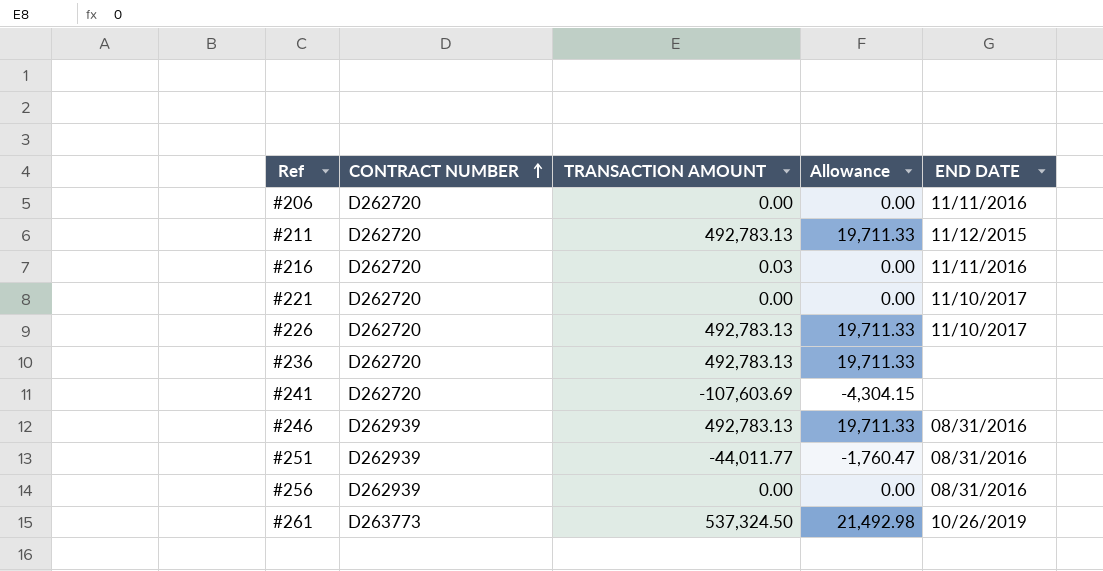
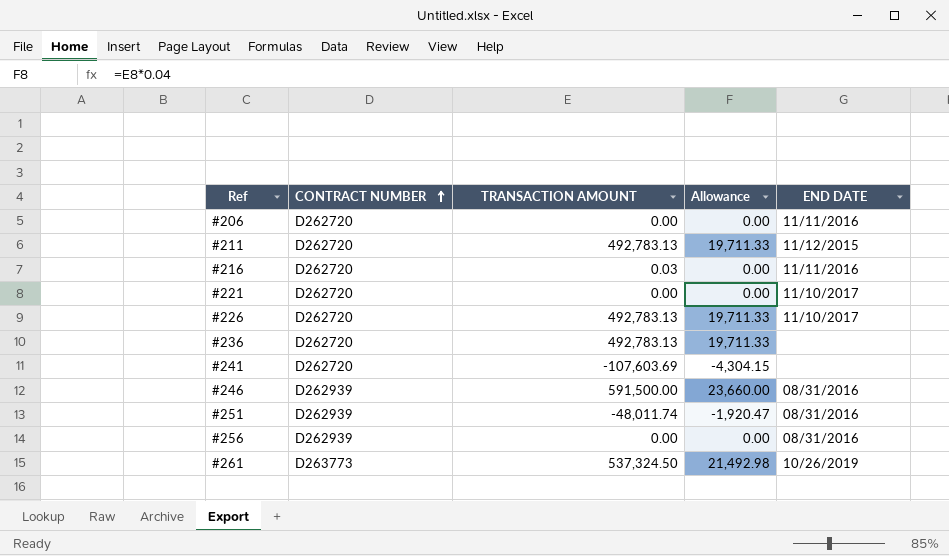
#246 | TRANSACTION AMOUNT: 492,783.13 -> 591,500.00
#246 | Allowance: 19,711.33 -> 23,660.00
#251 | TRANSACTION AMOUNT: -44,011.77 -> -48,011.74
#251 | Allowance: -1,760.47 -> -1,920.47

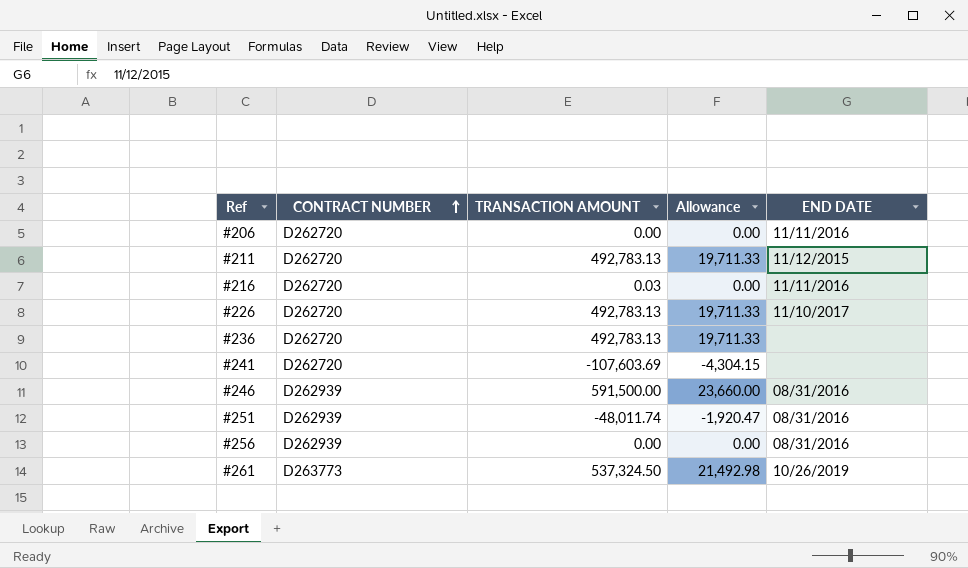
row #221: D262720 | 0.00 | 0.00 | 11/10/2017 -> none

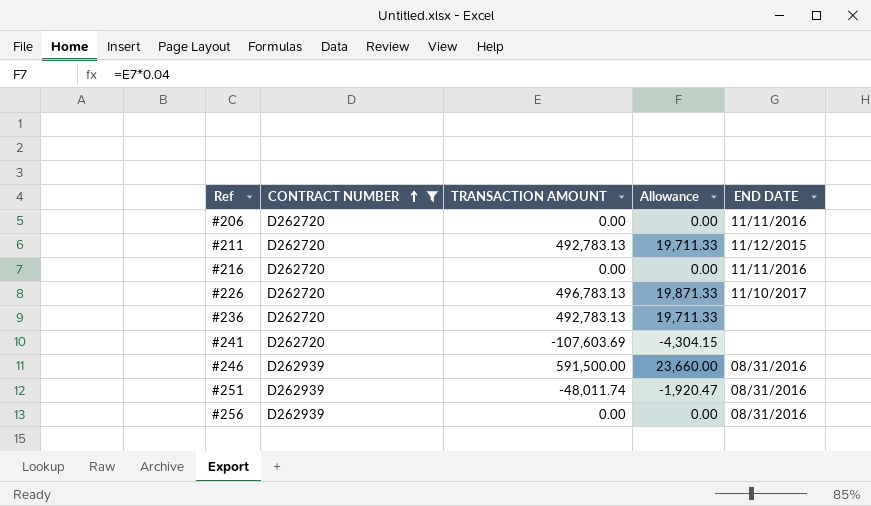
filter: none -> CONTRACT NUMBER != D263773
#216 | TRANSACTION AMOUNT: 0.03 -> 0.00
#226 | TRANSACTION AMOUNT: 492,783.13 -> 496,783.13
#226 | Allowance: 19,711.33 -> 19,871.33

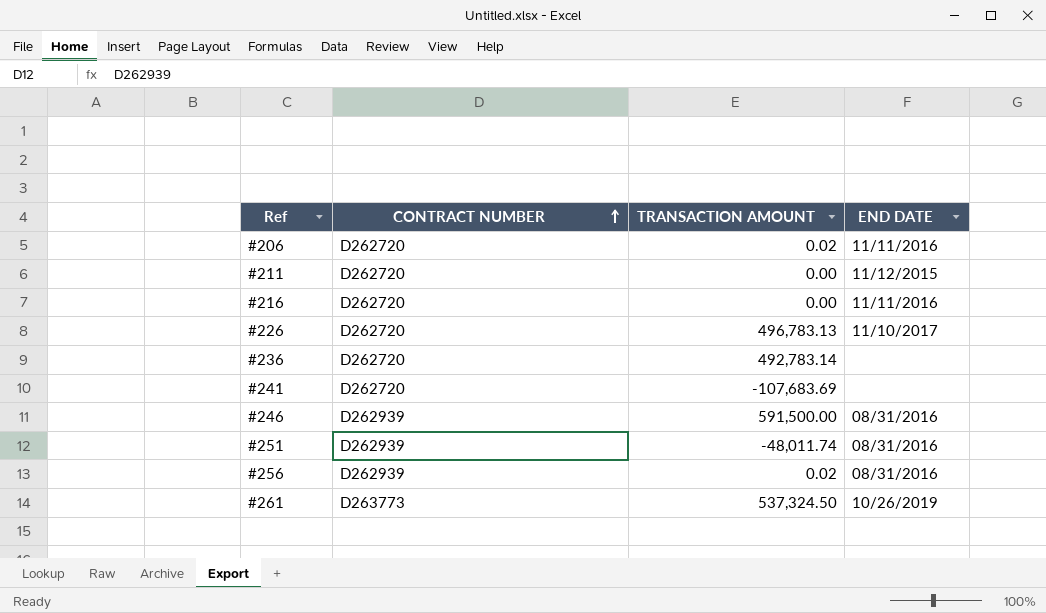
filter: CONTRACT NUMBER != D263773 -> none
column Allowance | formula: [TRANSACTION AMOUNT] * 0.04 -> none
#206 | TRANSACTION AMOUNT: 0.00 -> 0.02
#211 | TRANSACTION AMOUNT: 492,783.13 -> 0.00
#236 | TRANSACTION AMOUNT: 492,783.13 -> 492,783.14
#241 | TRANSACTION AMOUNT: -107,603.69 -> -107,683.69
#256 | TRANSACTION AMOUNT: 0.00 -> 0.02

